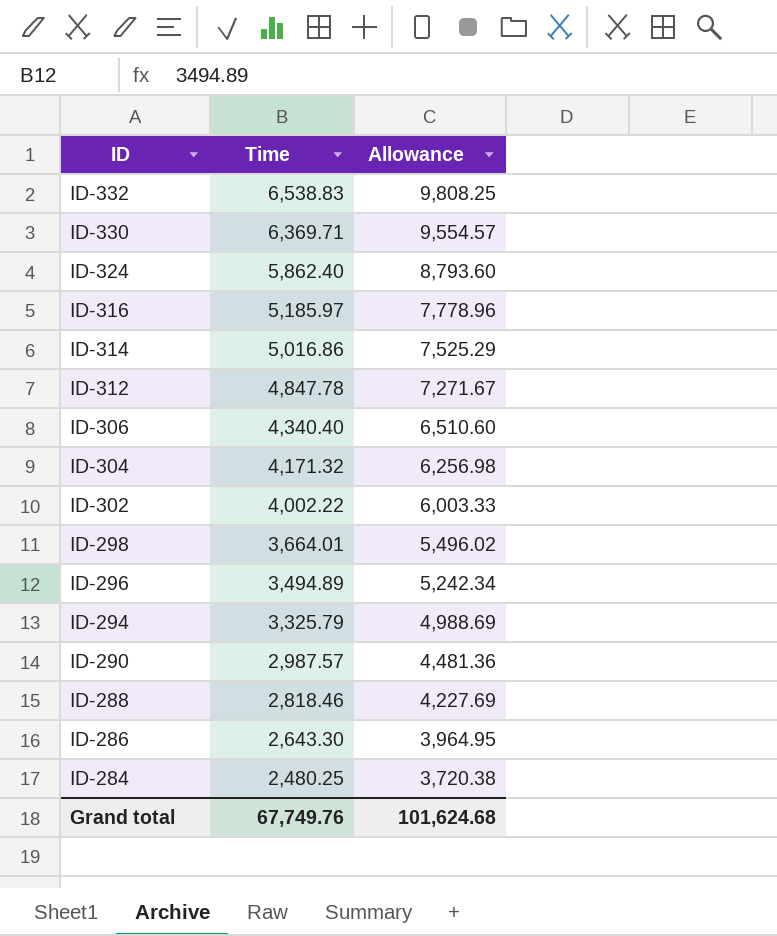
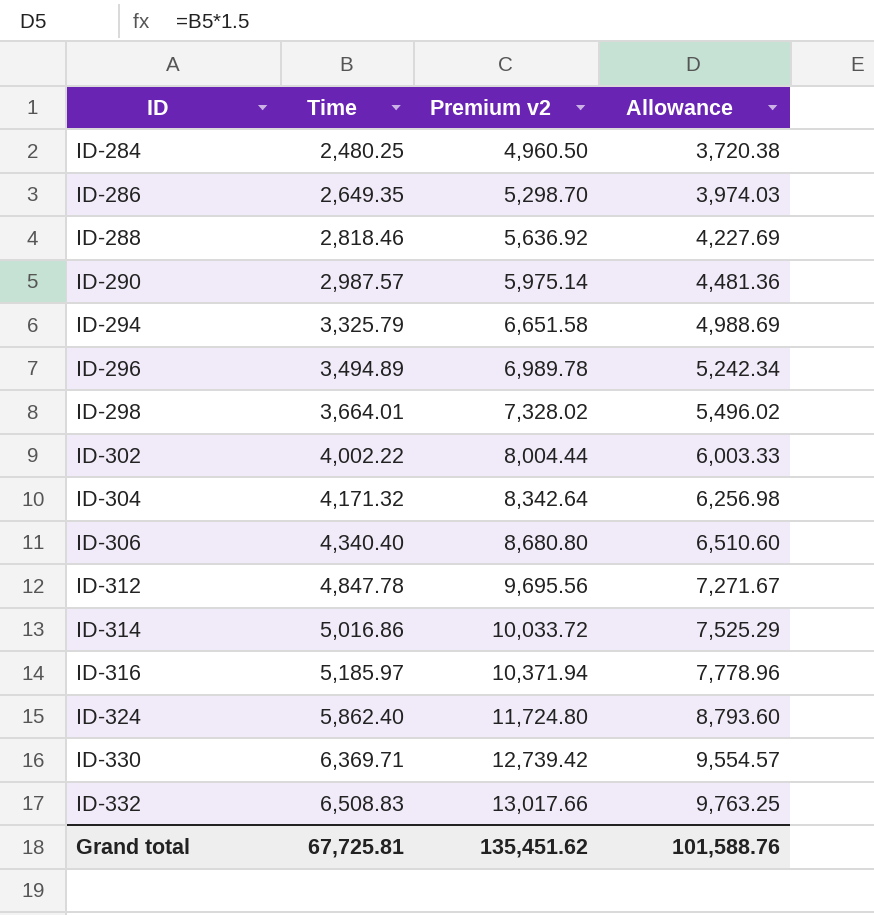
row order: ID descending -> ID ascending
column Premium v2 | formula: none -> [Time] * 2
ID-286 | Time: 2,643.30 -> 2,649.35
ID-286 | Allowance: 3,964.95 -> 3,974.03
ID-332 | Time: 6,538.83 -> 6,508.83
ID-332 | Allowance: 9,808.25 -> 9,763.25
Grand total | Time: 67,749.76 -> 67,725.81
Grand total | Allowance: 101,624.68 -> 101,588.76

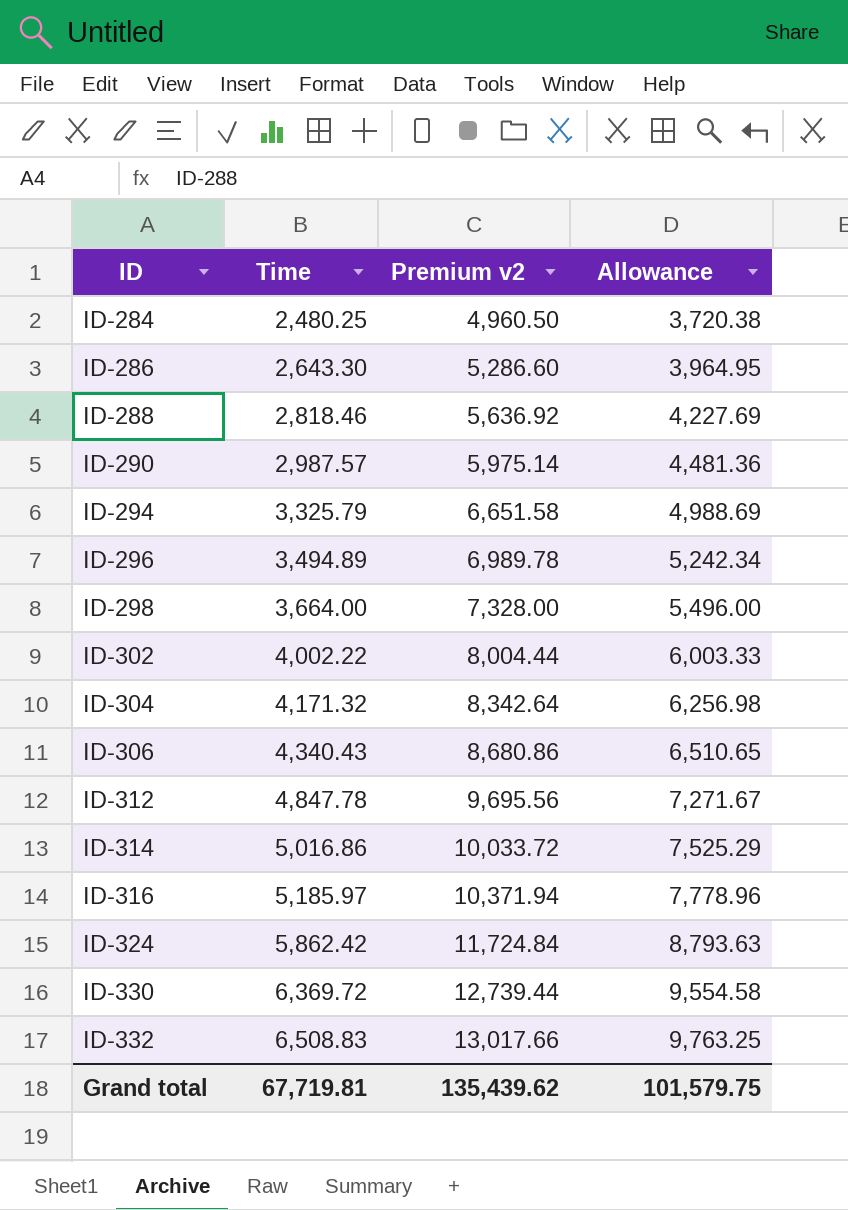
ID-286 | Time: 2,649.35 -> 2,643.30
ID-286 | Premium v2: 5,298.70 -> 5,286.60
ID-286 | Allowance: 3,974.03 -> 3,964.95
ID-298 | Time: 3,664.01 -> 3,664.00
ID-298 | Premium v2: 7,328.02 -> 7,328.00
ID-298 | Allowance: 5,496.02 -> 5,496.00
ID-306 | Time: 4,340.40 -> 4,340.43
ID-306 | Premium v2: 8,680.80 -> 8,680.86
ID-306 | Allowance: 6,510.60 -> 6,510.65
ID-324 | Time: 5,862.40 -> 5,862.42
ID-324 | Premium v2: 11,724.80 -> 11,724.84
ID-324 | Allowance: 8,793.60 -> 8,793.63
ID-330 | Time: 6,369.71 -> 6,369.72
ID-330 | Premium v2: 12,739.42 -> 12,739.44
ID-330 | Allowance: 9,554.57 -> 9,554.58
Grand total | Time: 67,725.81 -> 67,719.81
Grand total | Premium v2: 135,451.62 -> 135,439.62
Grand total | Allowance: 101,588.76 -> 101,579.75

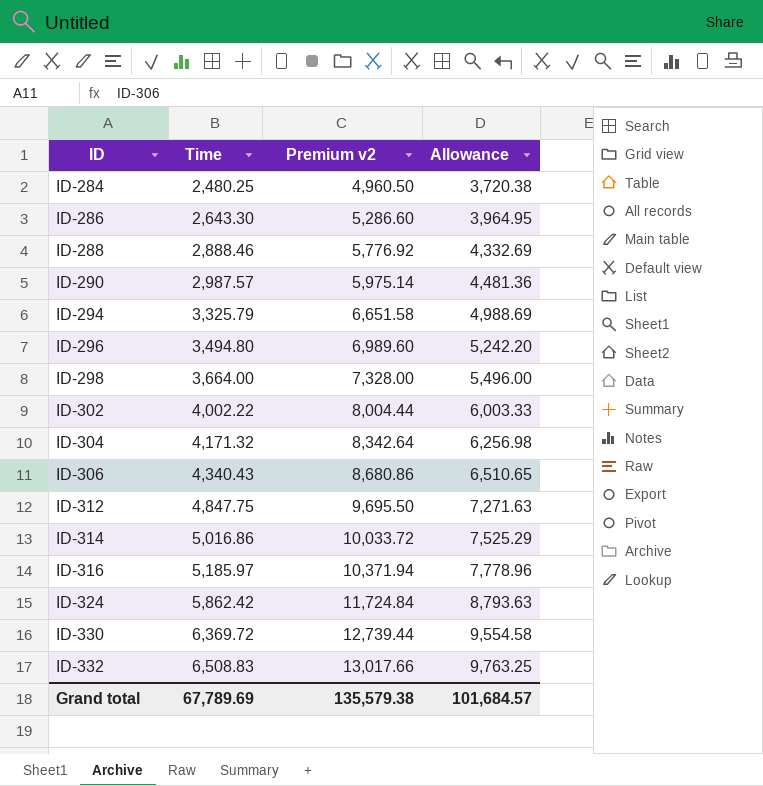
ID-288 | Time: 2,818.46 -> 2,888.46
ID-288 | Premium v2: 5,636.92 -> 5,776.92
ID-288 | Allowance: 4,227.69 -> 4,332.69
ID-296 | Time: 3,494.89 -> 3,494.80
ID-296 | Premium v2: 6,989.78 -> 6,989.60
ID-296 | Allowance: 5,242.34 -> 5,242.20
ID-312 | Time: 4,847.78 -> 4,847.75
ID-312 | Premium v2: 9,695.56 -> 9,695.50
ID-312 | Allowance: 7,271.67 -> 7,271.63
Grand total | Time: 67,719.81 -> 67,789.69
Grand total | Premium v2: 135,439.62 -> 135,579.38
Grand total | Allowance: 101,579.75 -> 101,684.57

